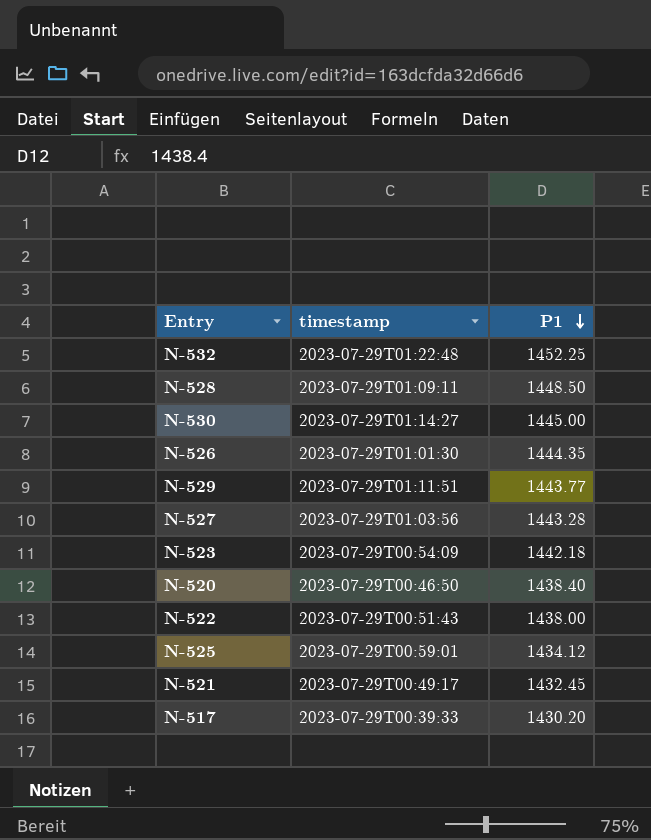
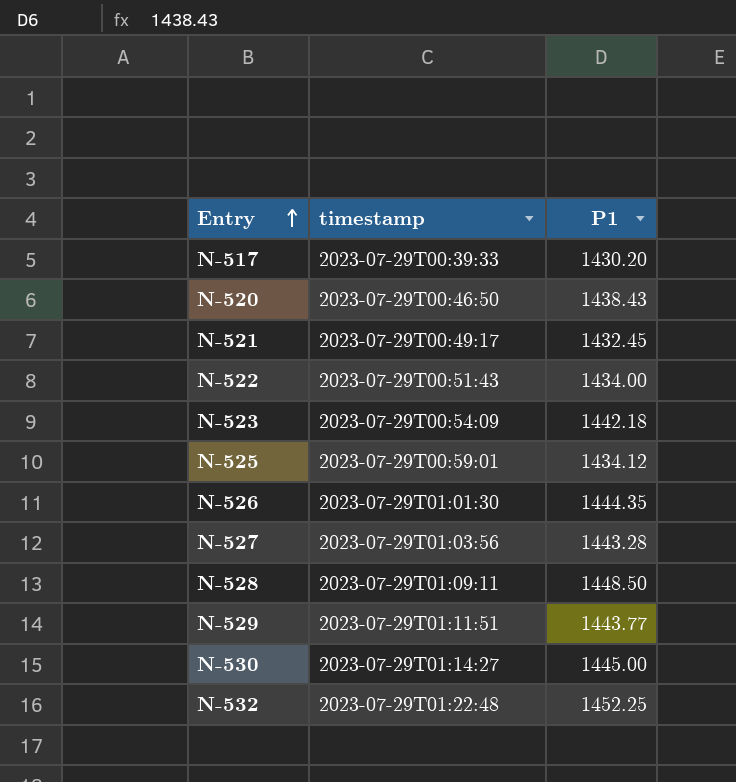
row order: P1 descending -> Entry ascending
N-520 | P1: 1438.40 -> 1438.43
N-522 | P1: 1438.00 -> 1434.00

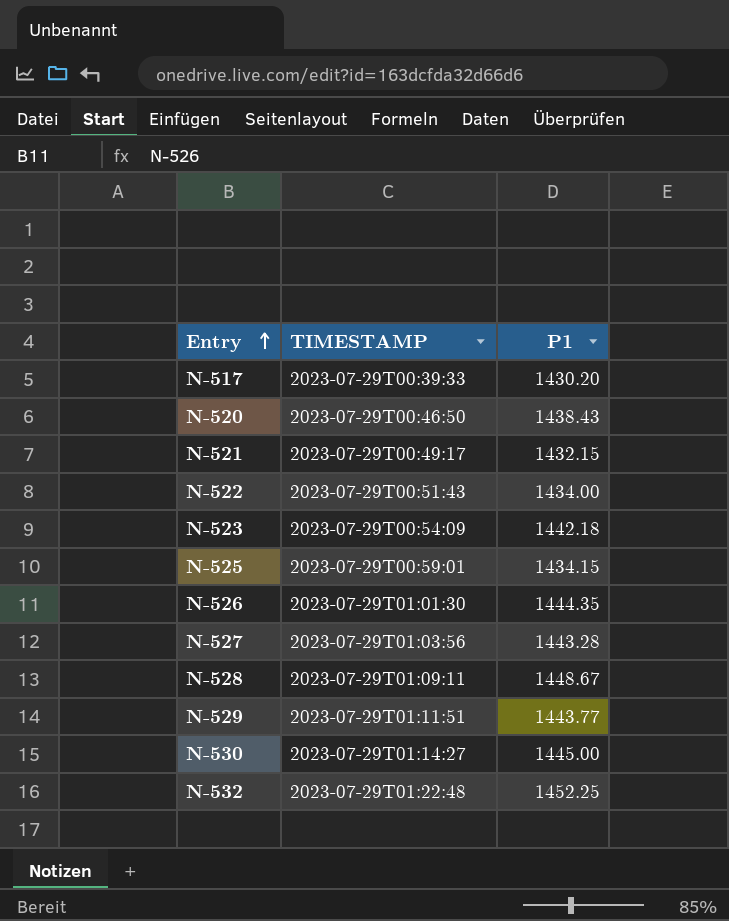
column name: timestamp -> TIMESTAMP
N-521 | P1: 1432.45 -> 1432.15
N-525 | P1: 1434.12 -> 1434.15
N-528 | P1: 1448.50 -> 1448.67

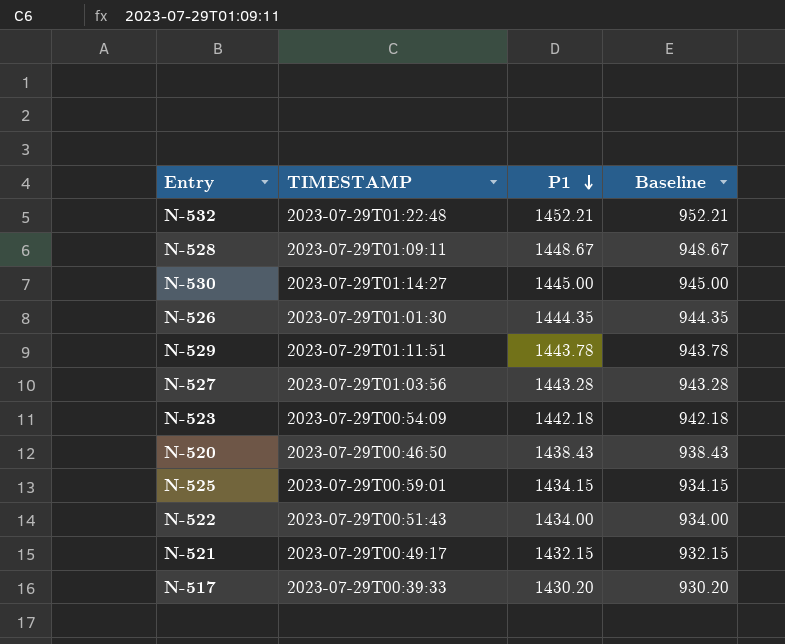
row order: Entry ascending -> P1 descending
column Baseline | formula: none -> [P1] - 500
N-532 | P1: 1452.25 -> 1452.21
N-529 | P1: 1443.77 -> 1443.78

